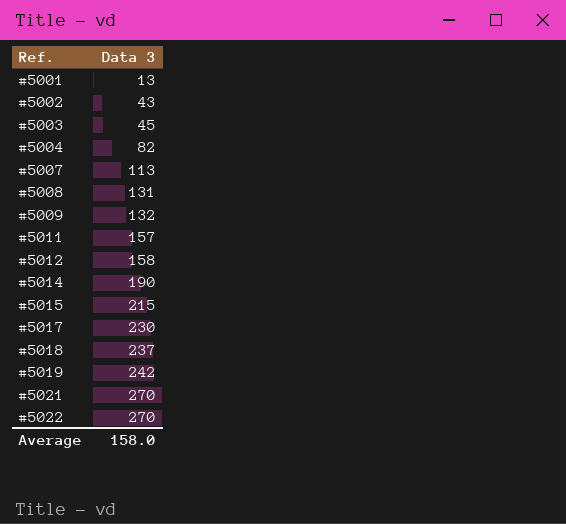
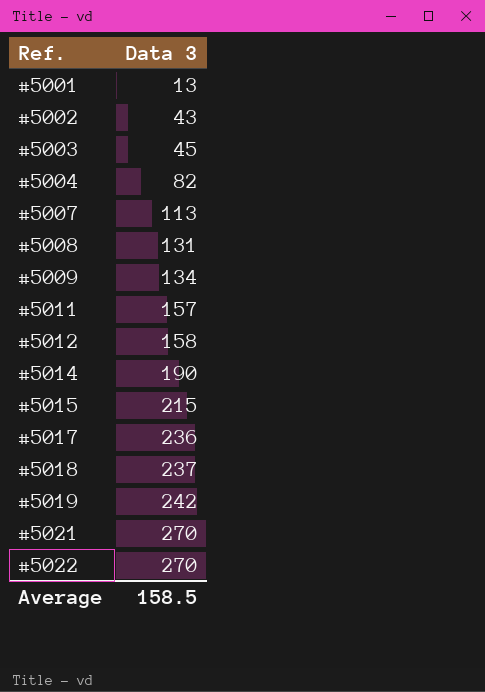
#5009 | Data 3: 132 -> 134
#5017 | Data 3: 230 -> 236
Average | Data 3: 158.0 -> 158.5

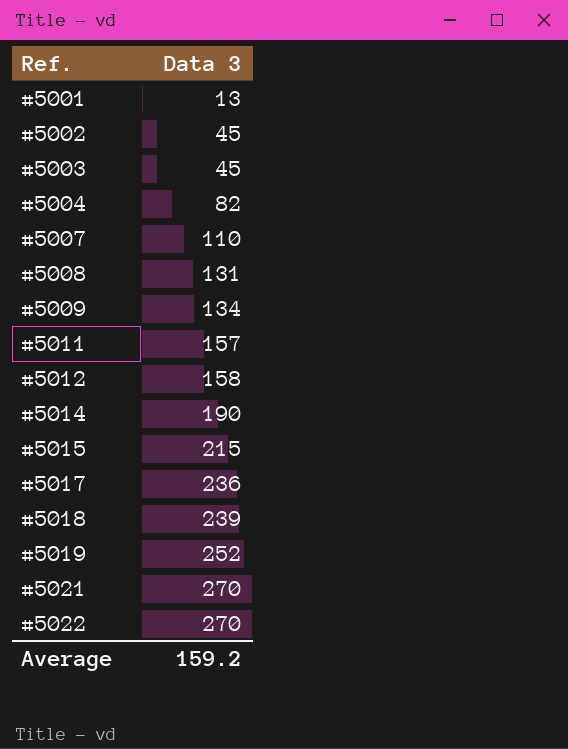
#5002 | Data 3: 43 -> 45
#5007 | Data 3: 113 -> 110
#5018 | Data 3: 237 -> 239
#5019 | Data 3: 242 -> 252
Average | Data 3: 158.5 -> 159.2

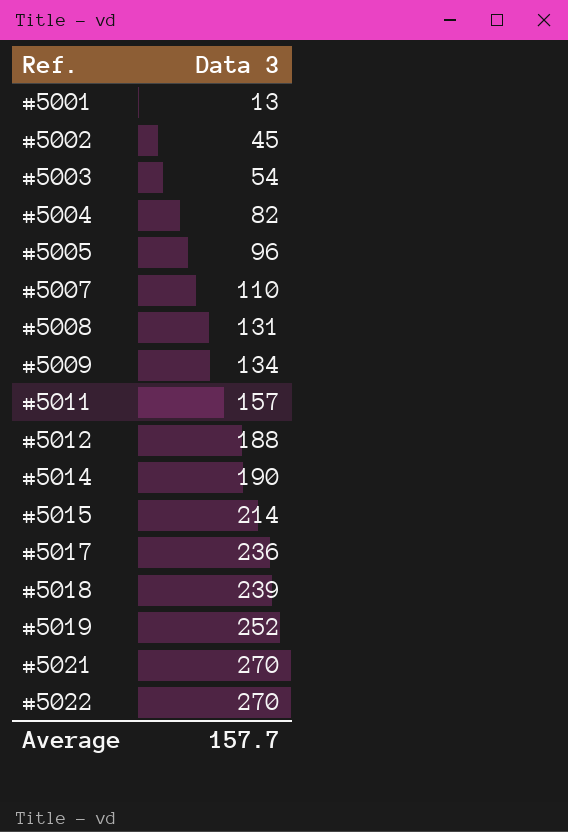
#5003 | Data 3: 45 -> 54
row #5005: none -> 96
#5012 | Data 3: 158 -> 188
#5015 | Data 3: 215 -> 214
Average | Data 3: 159.2 -> 157.7

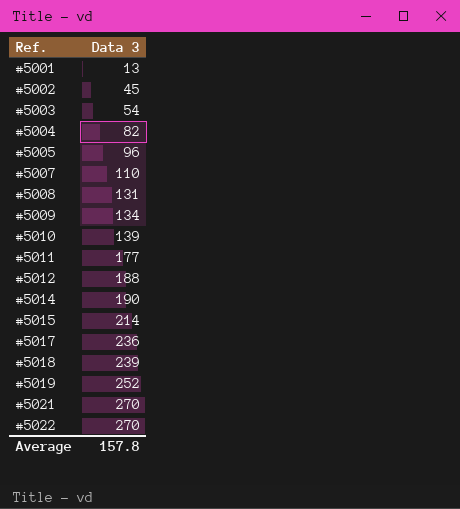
row #5010: none -> 139
#5011 | Data 3: 157 -> 177
Average | Data 3: 157.7 -> 157.8

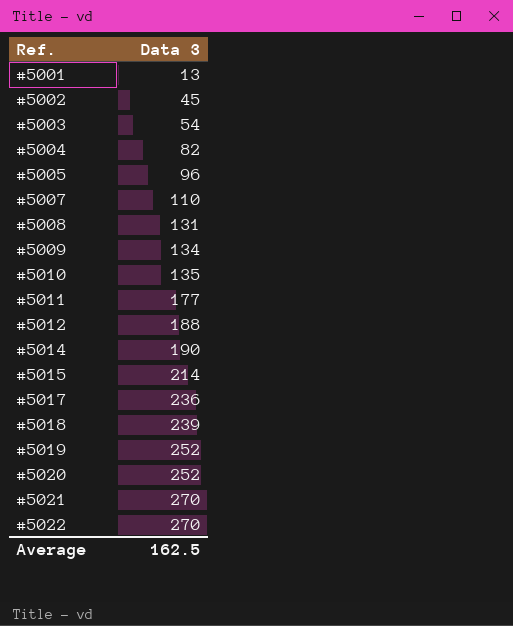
#5010 | Data 3: 139 -> 135
row #5020: none -> 252
Average | Data 3: 157.8 -> 162.5

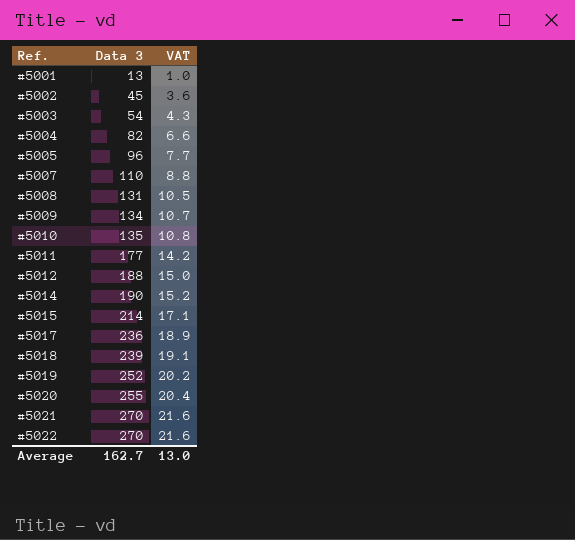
column VAT | formula: none -> [Data 3] * 0.08
#5020 | Data 3: 252 -> 255
Average | Data 3: 162.5 -> 162.7

